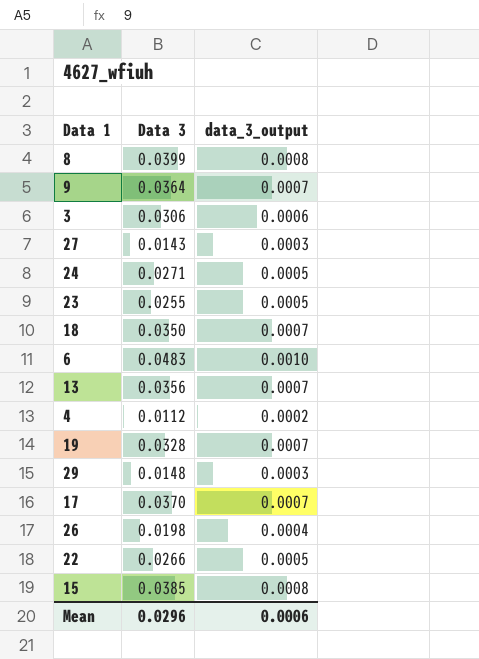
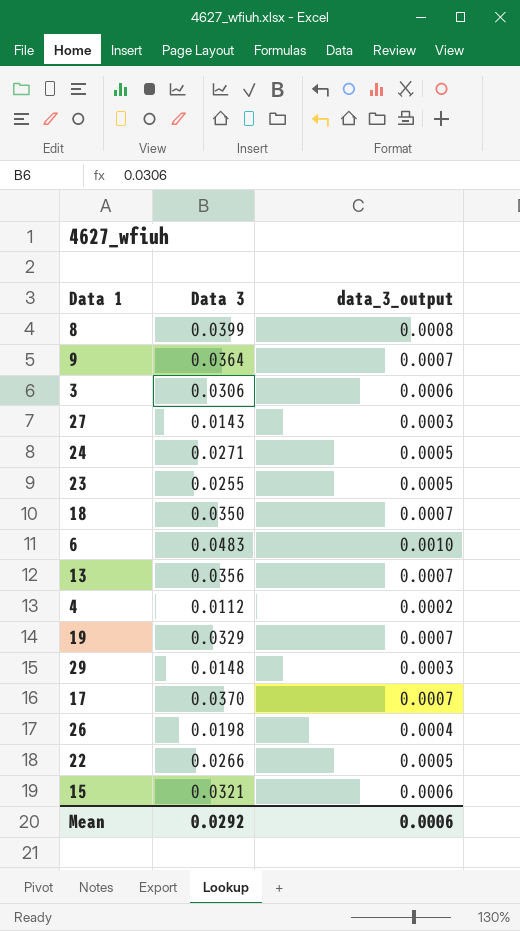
19 | Data 3: 0.0328 -> 0.0329
15 | Data 3: 0.0385 -> 0.0321
15 | data_3_output: 0.0008 -> 0.0006
Mean | Data 3: 0.0296 -> 0.0292

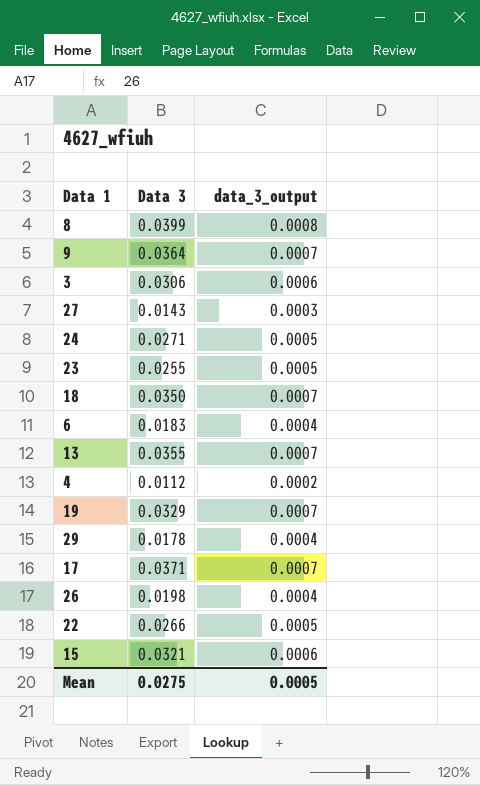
6 | Data 3: 0.0483 -> 0.0183
6 | data_3_output: 0.0010 -> 0.0004
13 | Data 3: 0.0356 -> 0.0355
29 | Data 3: 0.0148 -> 0.0178
29 | data_3_output: 0.0003 -> 0.0004
17 | Data 3: 0.0370 -> 0.0371
Mean | Data 3: 0.0292 -> 0.0275
Mean | data_3_output: 0.0006 -> 0.0005

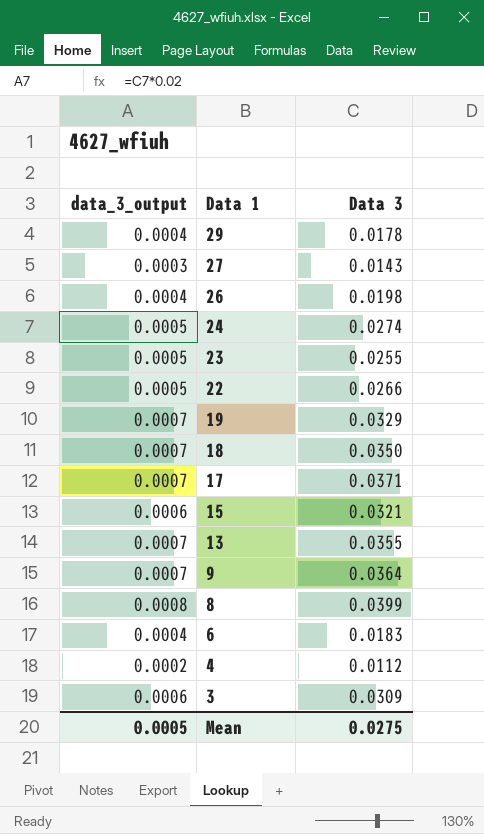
row order: none -> Data 1 descending
column data_3_output | position: 3 -> 1
24 | Data 3: 0.0271 -> 0.0274
3 | Data 3: 0.0306 -> 0.0309

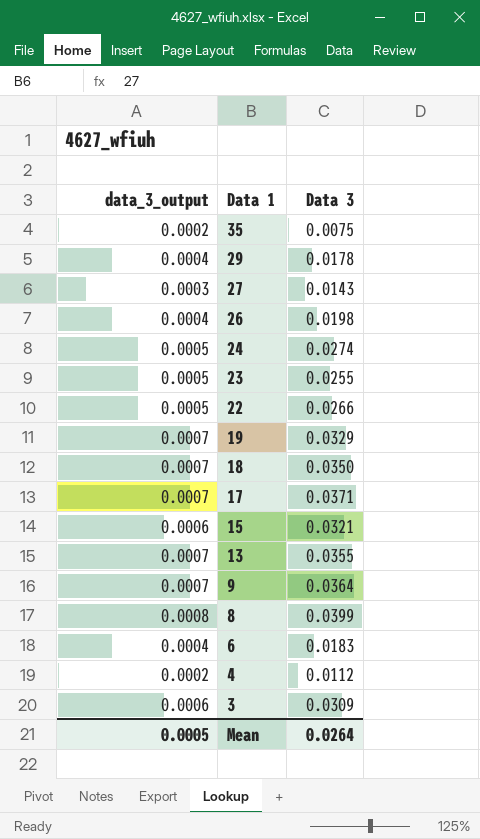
row 35: none -> 0.0002 | 0.0075
Mean | Data 3: 0.0275 -> 0.0264

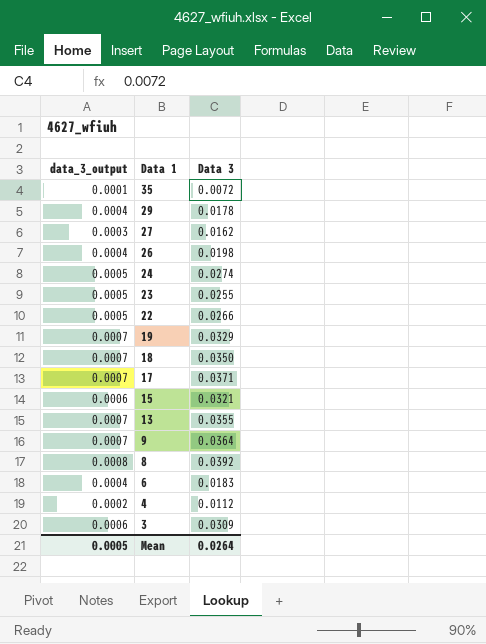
35 | data_3_output: 0.0002 -> 0.0001
35 | Data 3: 0.0075 -> 0.0072
27 | Data 3: 0.0143 -> 0.0162
8 | Data 3: 0.0399 -> 0.0392

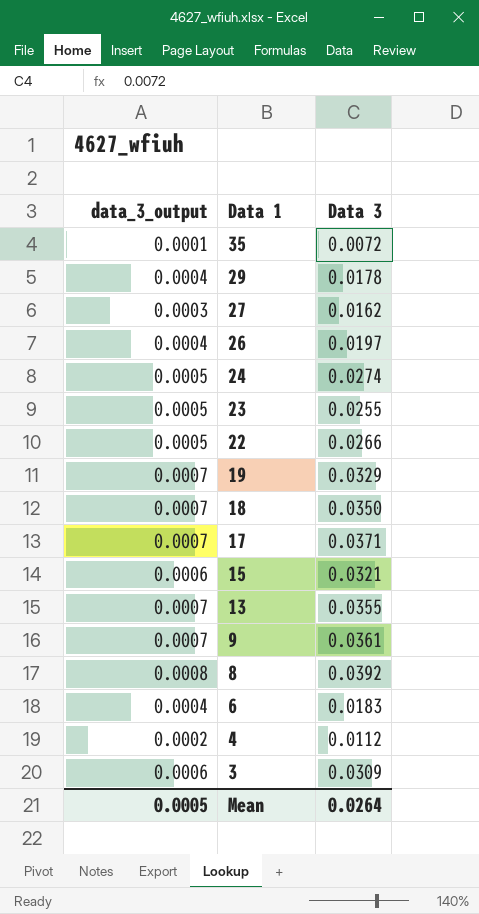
26 | Data 3: 0.0198 -> 0.0197
9 | Data 3: 0.0364 -> 0.0361

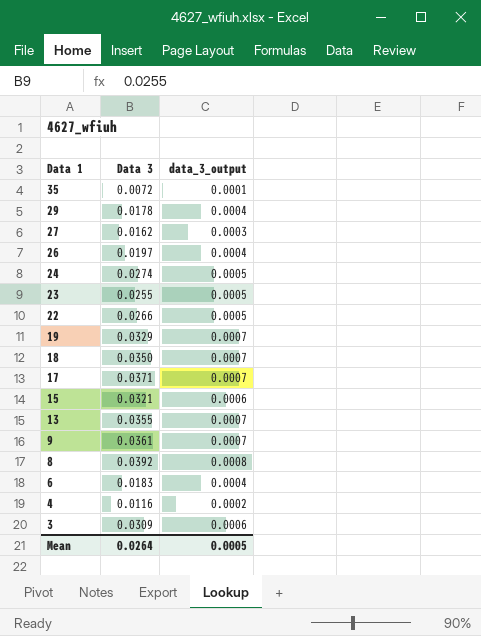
column data_3_output | position: 1 -> 3
4 | Data 3: 0.0112 -> 0.0116

